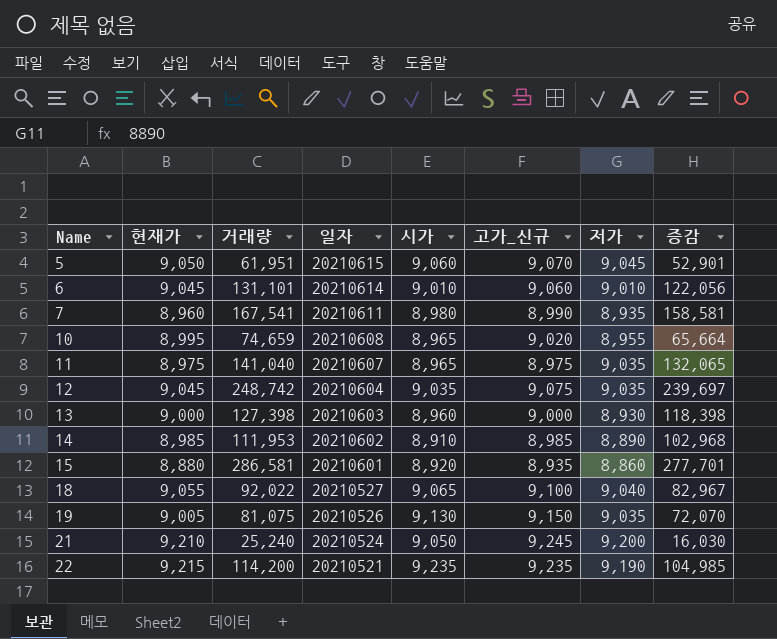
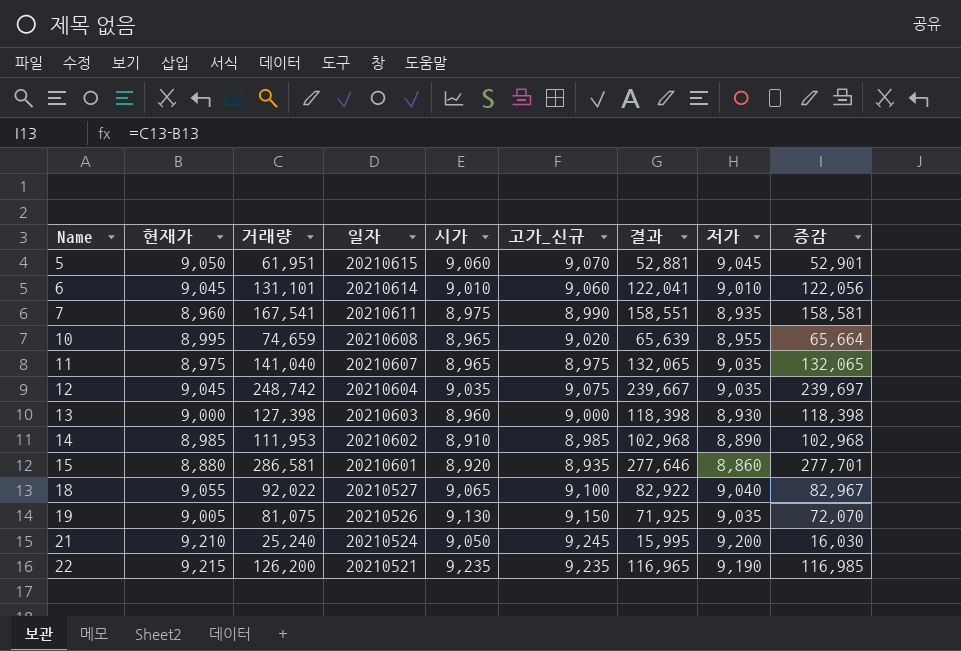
column 결과 | formula: none -> [거래량] - [고가_신규]
7 | 시가: 8,980 -> 8,975
22 | 거래량: 114,200 -> 126,200
22 | 증감: 104,985 -> 116,985

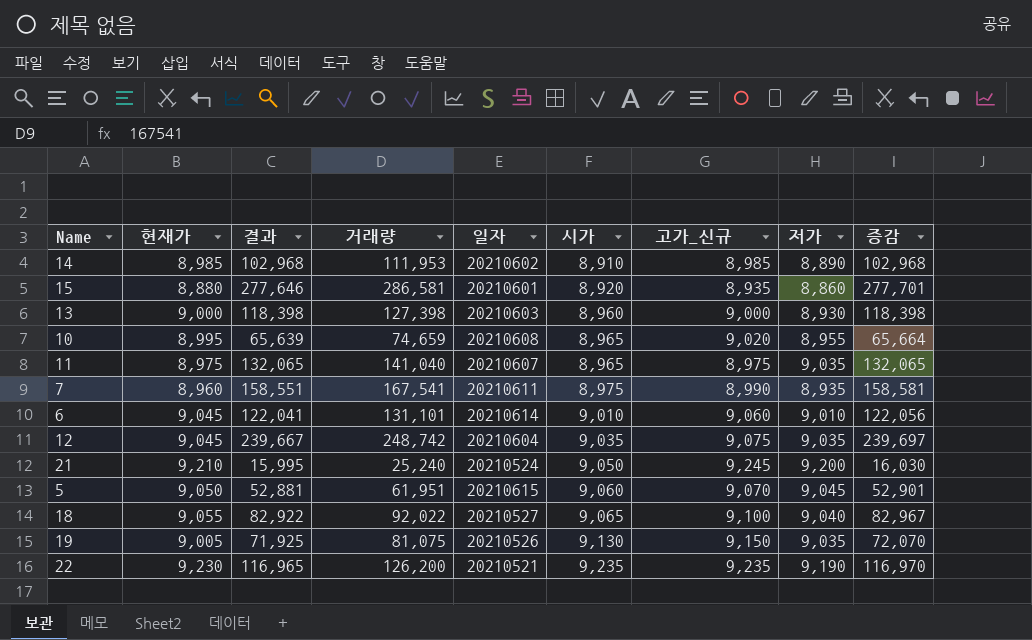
row order: Name ascending -> 시가 ascending
column 결과 | position: 7 -> 3
22 | 현재가: 9,215 -> 9,230
22 | 증감: 116,985 -> 116,970

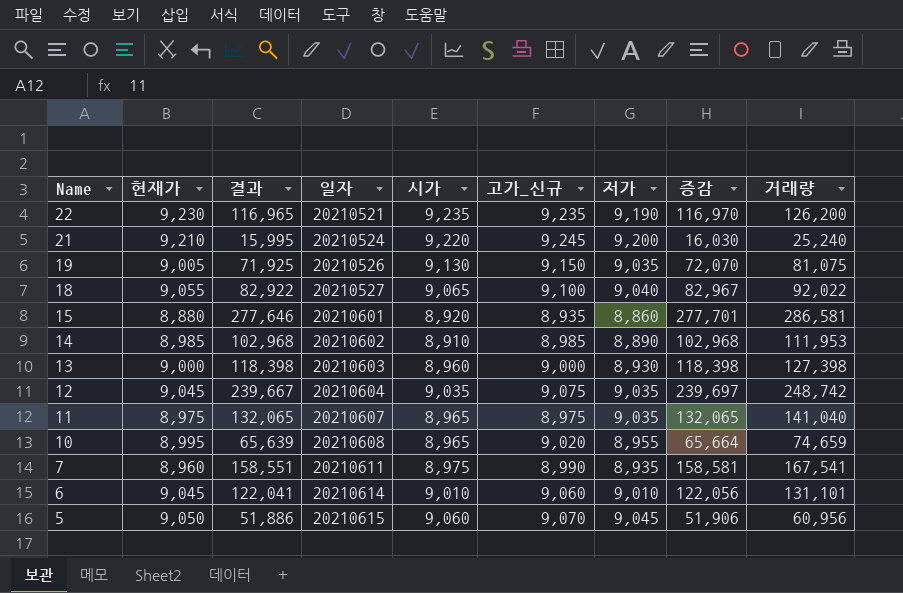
row order: 시가 ascending -> Name descending
column 거래량 | position: 4 -> 9
21 | 시가: 9,050 -> 9,220
5 | 결과: 52,881 -> 51,886
5 | 증감: 52,901 -> 51,906
5 | 거래량: 61,951 -> 60,956

